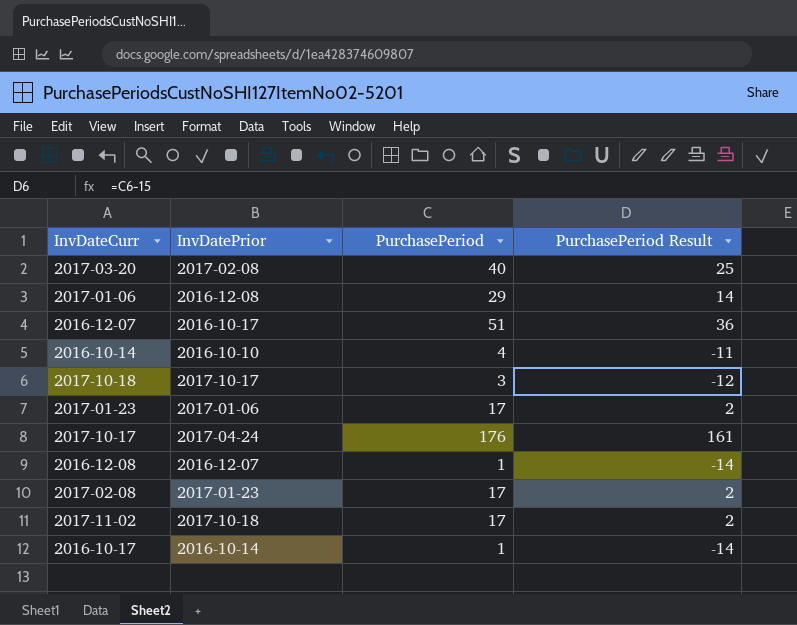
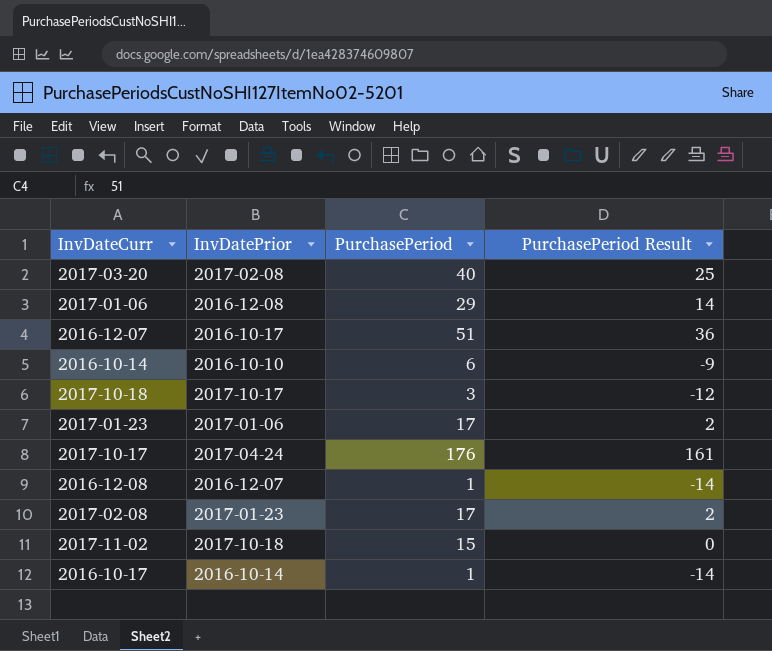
2016-10-14 | PurchasePeriod: 4 -> 6
2016-10-14 | PurchasePeriod Result: -11 -> -9
2017-11-02 | PurchasePeriod: 17 -> 15
2017-11-02 | PurchasePeriod Result: 2 -> 0

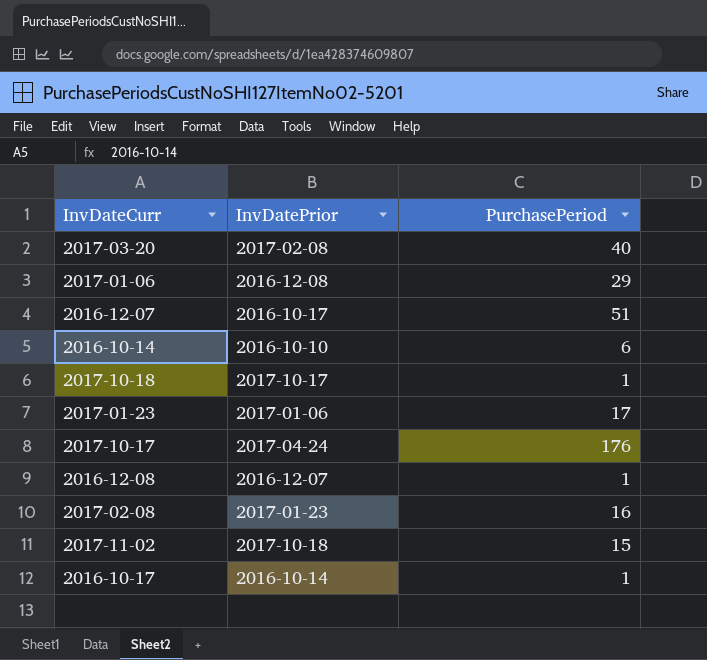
column PurchasePeriod Result | formula: [PurchasePeriod] - 15 -> none
2017-10-18 | PurchasePeriod: 3 -> 1
2017-02-08 | PurchasePeriod: 17 -> 16

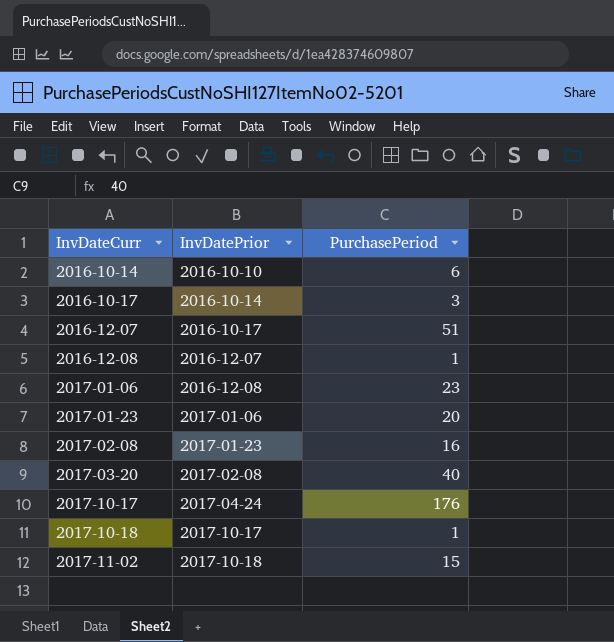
row order: none -> InvDateCurr ascending
2016-10-17 | PurchasePeriod: 1 -> 3
2017-01-06 | PurchasePeriod: 29 -> 23
2017-01-23 | PurchasePeriod: 17 -> 20

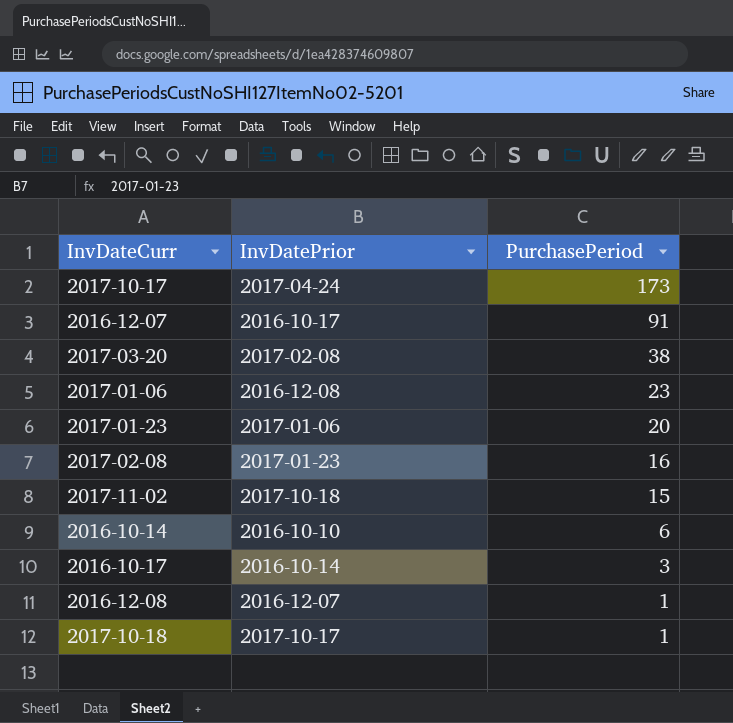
row order: InvDateCurr ascending -> PurchasePeriod descending
2017-10-17 | PurchasePeriod: 176 -> 173
2016-12-07 | PurchasePeriod: 51 -> 91
2017-03-20 | PurchasePeriod: 40 -> 38

